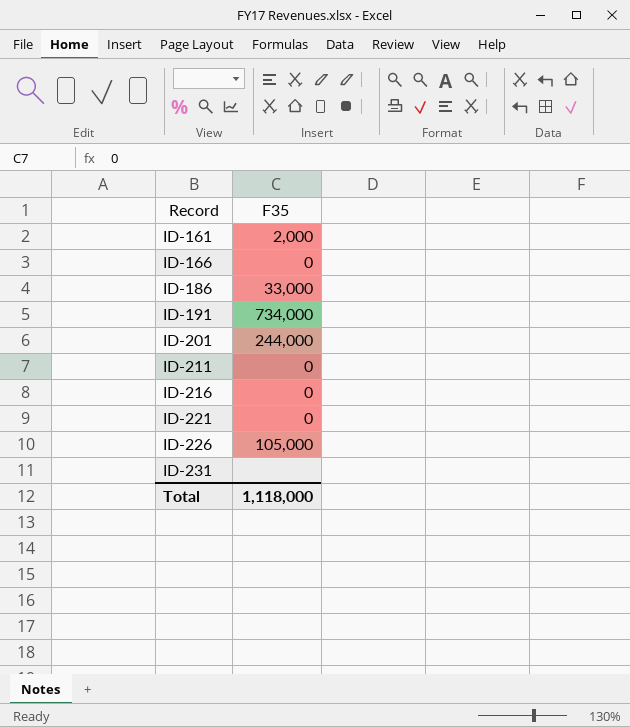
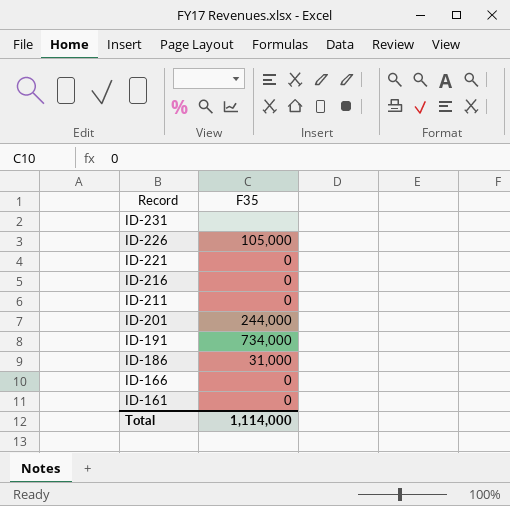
row order: Record ascending -> Record descending
ID-186 | F35: 33,000 -> 31,000
ID-161 | F35: 2,000 -> 0
Total | F35: 1,118,000 -> 1,114,000

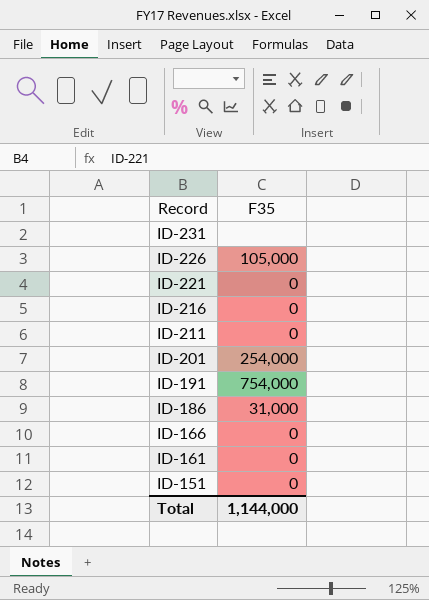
ID-201 | F35: 244,000 -> 254,000
ID-191 | F35: 734,000 -> 754,000
row ID-151: none -> 0
Total | F35: 1,114,000 -> 1,144,000

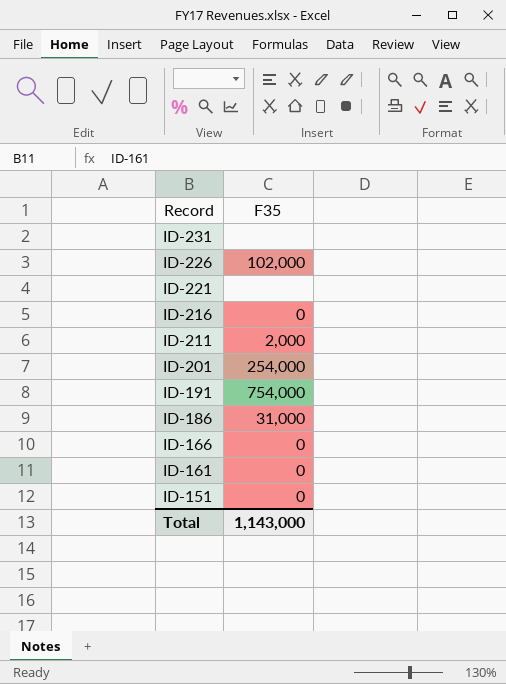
ID-226 | F35: 105,000 -> 102,000
ID-221 | F35: 0 -> none
ID-211 | F35: 0 -> 2,000
Total | F35: 1,144,000 -> 1,143,000

